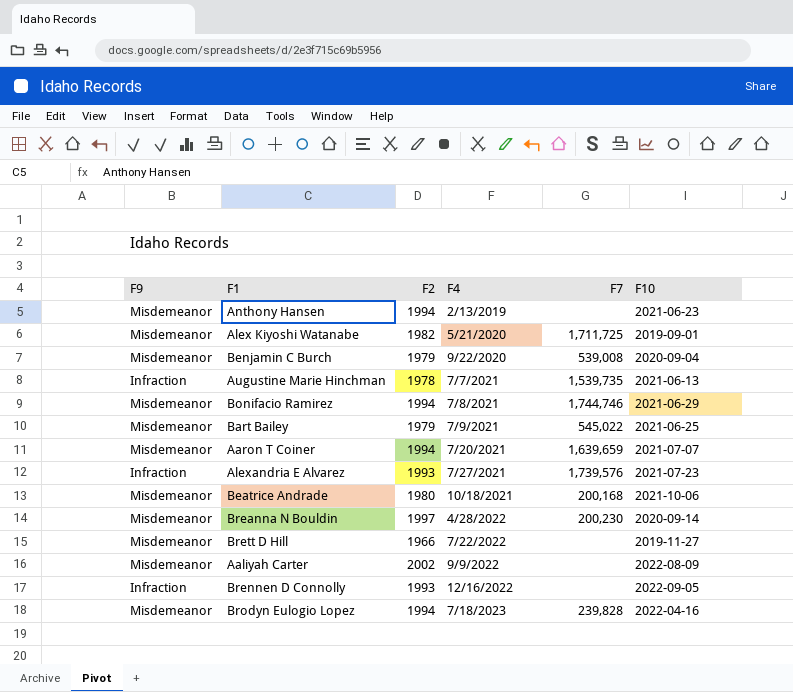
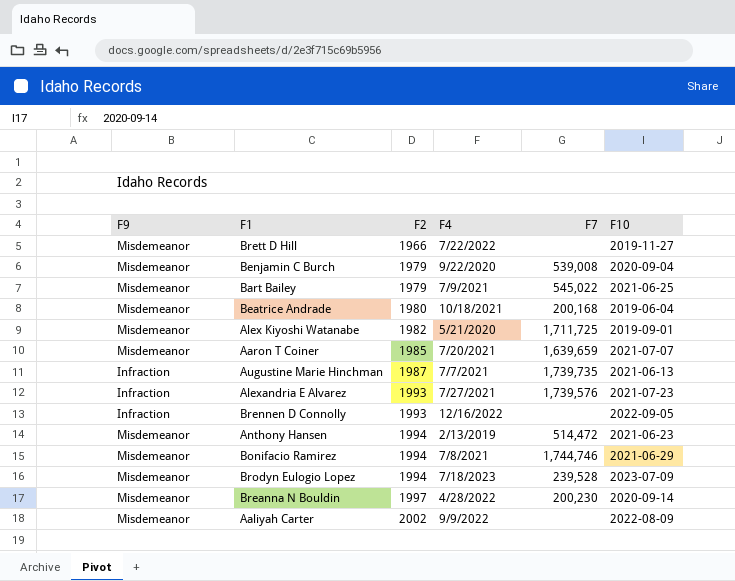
row order: F4 ascending -> F2 ascending
Beatrice Andrade | F10: 2021-10-06 -> 2019-06-04
Aaron T Coiner | F2: 1994 -> 1985
Augustine Marie Hinchman | F2: 1978 -> 1987
Augustine Marie Hinchman | F7: 1,539,735 -> 1,739,735
Anthony Hansen | F7: none -> 514,472
Brodyn Eulogio Lopez | F7: 239,828 -> 239,528
Brodyn Eulogio Lopez | F10: 2022-04-16 -> 2023-07-09

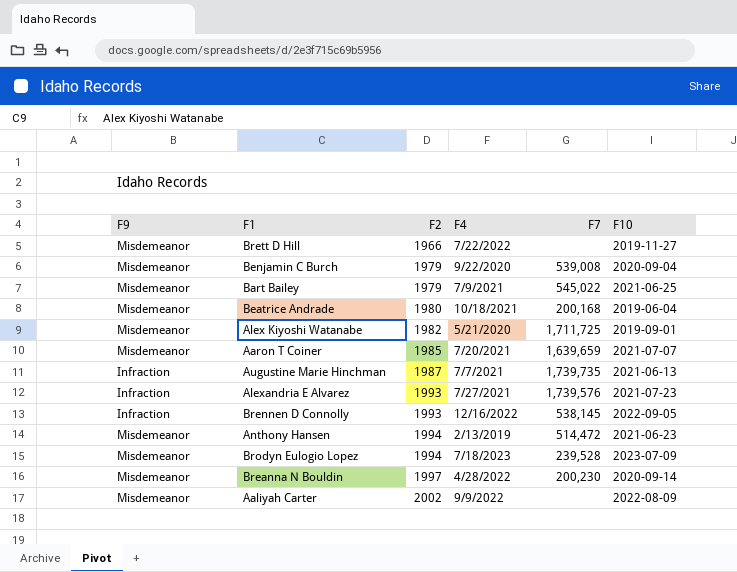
row Bonifacio Ramirez: Misdemeanor | 1994 | 7/8/2021 | 1,744,746 | 2021-06-29 -> none
Brennen D Connolly | F7: none -> 538,145

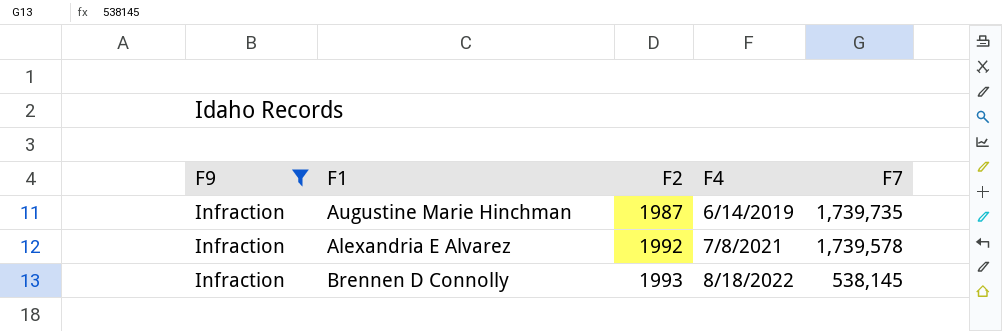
filter: none -> F9 = Infraction
column F10 | position: 6 -> none
Augustine Marie Hinchman | F4: 7/7/2021 -> 6/14/2019
Alexandria E Alvarez | F2: 1993 -> 1992
Alexandria E Alvarez | F4: 7/27/2021 -> 7/8/2021
Alexandria E Alvarez | F7: 1,739,576 -> 1,739,578
Brennen D Connolly | F4: 12/16/2022 -> 8/18/2022

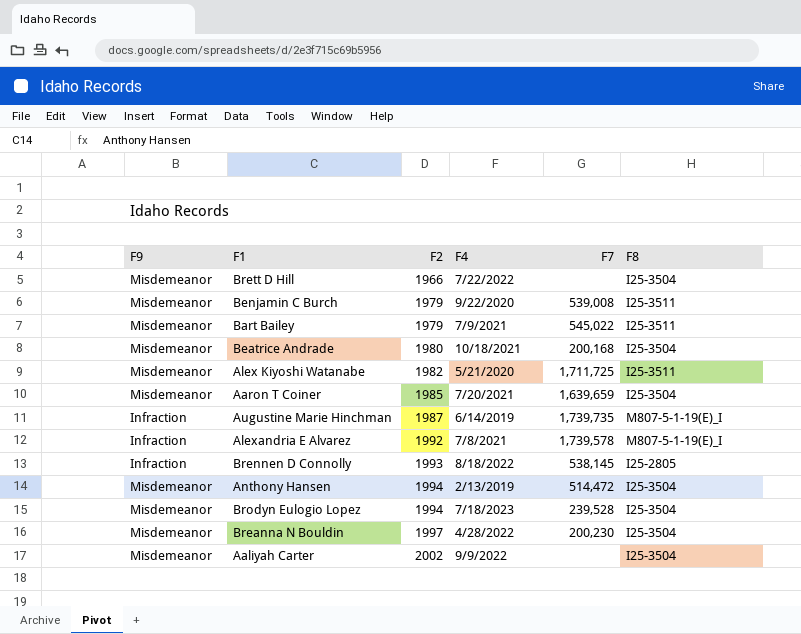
filter: F9 = Infraction -> none
column F8 | position: none -> 6

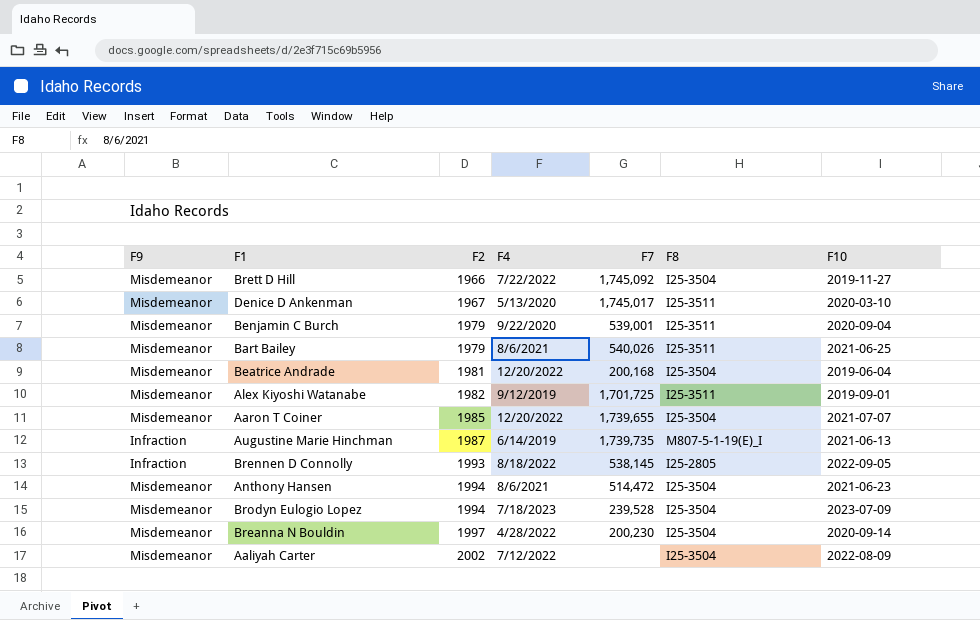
column F10 | position: none -> 7
row Alexandria E Alvarez: Infraction | 1992 | 7/8/2021 | 1,739,578 | M807-5-1-19(E)_I -> none
Brett D Hill | F7: none -> 1,745,092
row Denice D Ankenman: none -> Misdemeanor | 1967 | 5/13/2020 | 1,745,017 | I25-3511 | 2020-03-10
Benjamin C Burch | F7: 539,008 -> 539,001
Bart Bailey | F4: 7/9/2021 -> 8/6/2021
Bart Bailey | F7: 545,022 -> 540,026
Beatrice Andrade | F2: 1980 -> 1981
Beatrice Andrade | F4: 10/18/2021 -> 12/20/2022
Alex Kiyoshi Watanabe | F4: 5/21/2020 -> 9/12/2019
Alex Kiyoshi Watanabe | F7: 1,711,725 -> 1,701,725
Aaron T Coiner | F4: 7/20/2021 -> 12/20/2022
Aaron T Coiner | F7: 1,639,659 -> 1,739,655
Anthony Hansen | F4: 2/13/2019 -> 8/6/2021
Aaliyah Carter | F4: 9/9/2022 -> 7/12/2022

